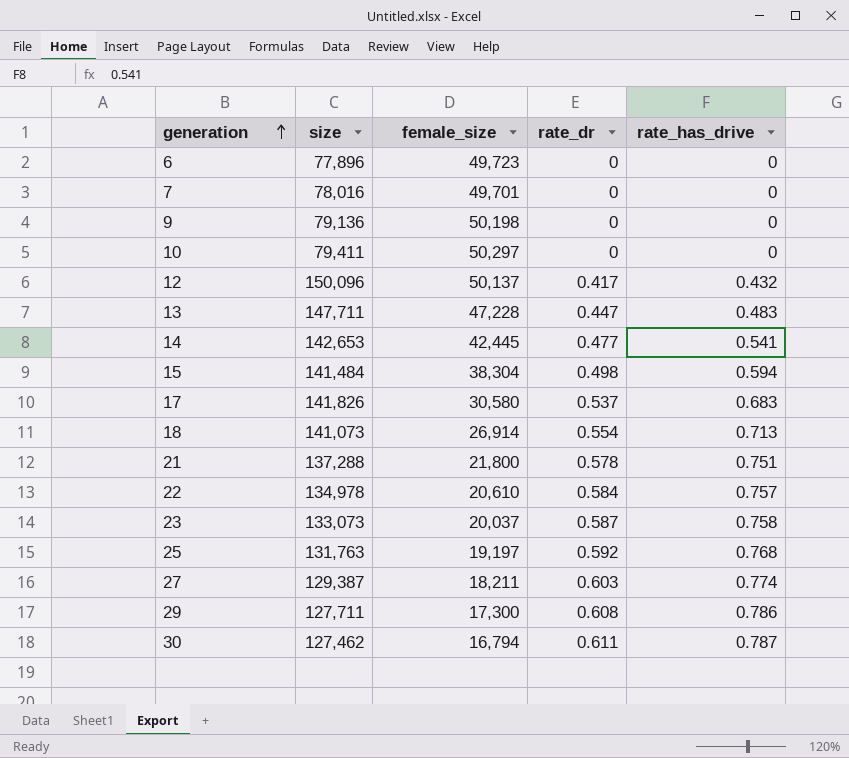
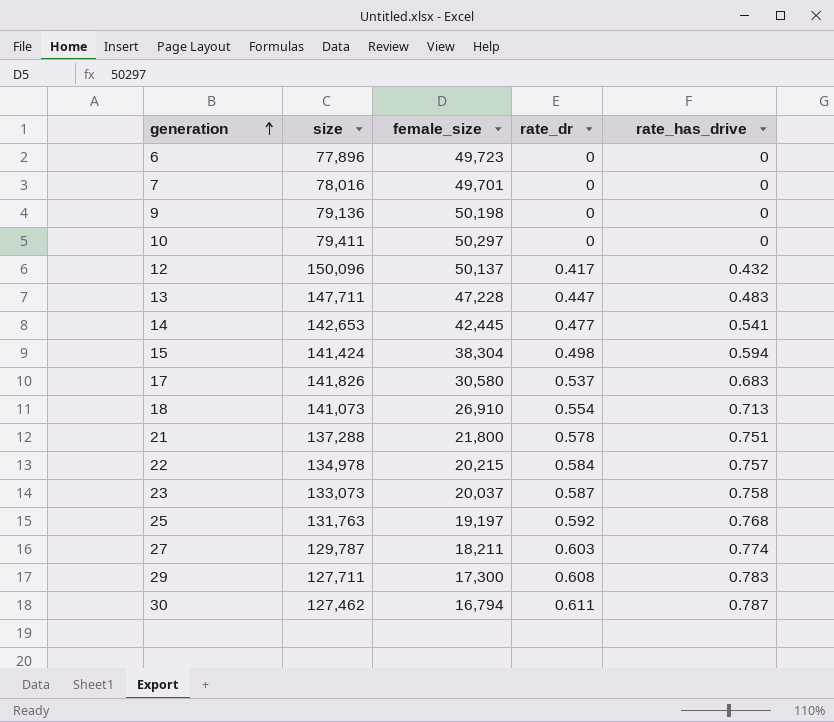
15 | size: 141,484 -> 141,424
18 | female_size: 26,914 -> 26,910
22 | female_size: 20,610 -> 20,215
27 | size: 129,387 -> 129,787
29 | rate_has_drive: 0.786 -> 0.783

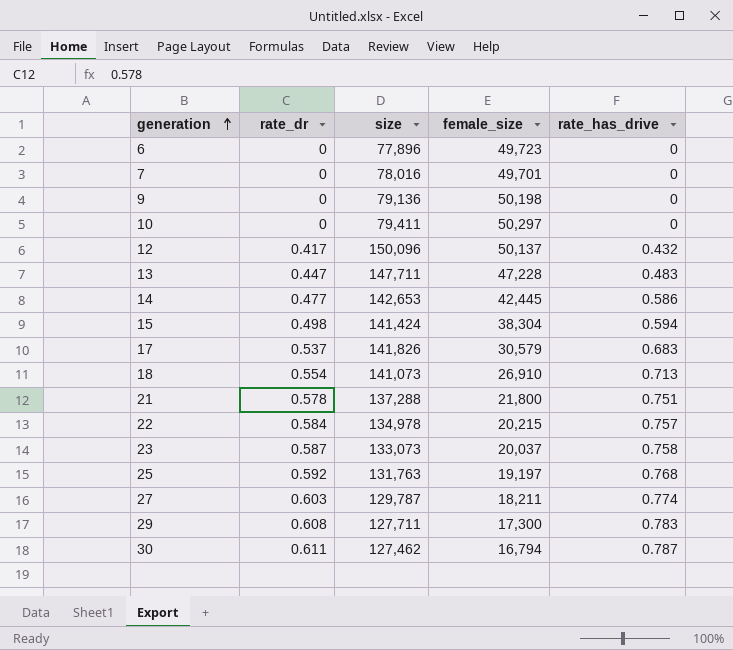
column rate_dr | position: 4 -> 2
14 | rate_has_drive: 0.541 -> 0.586
17 | female_size: 30,580 -> 30,579

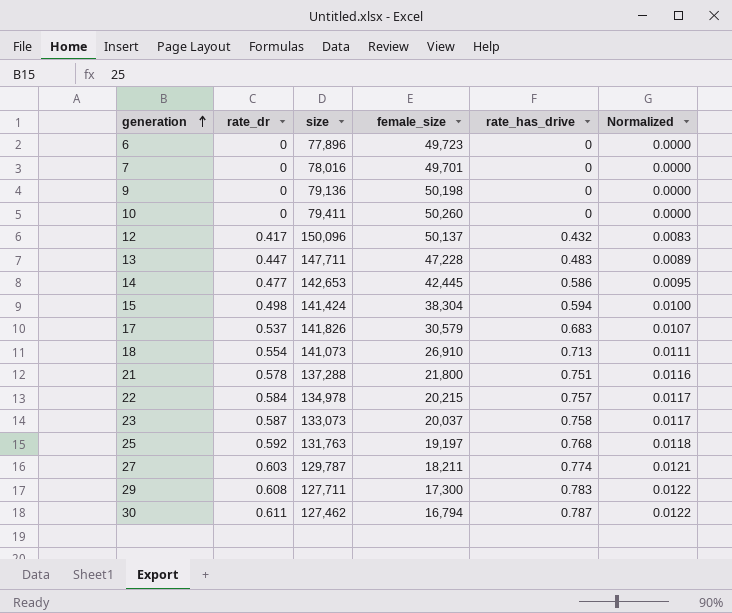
column Normalized | formula: none -> [rate_dr] * 0.02
10 | female_size: 50,297 -> 50,260

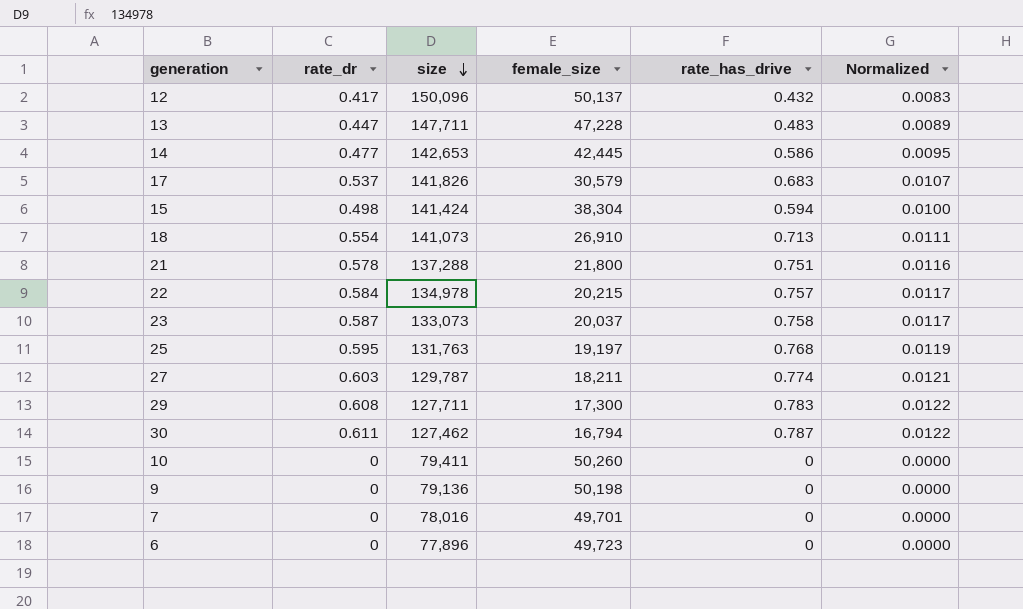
row order: generation ascending -> size descending
25 | rate_dr: 0.592 -> 0.595
25 | Normalized: 0.0118 -> 0.0119

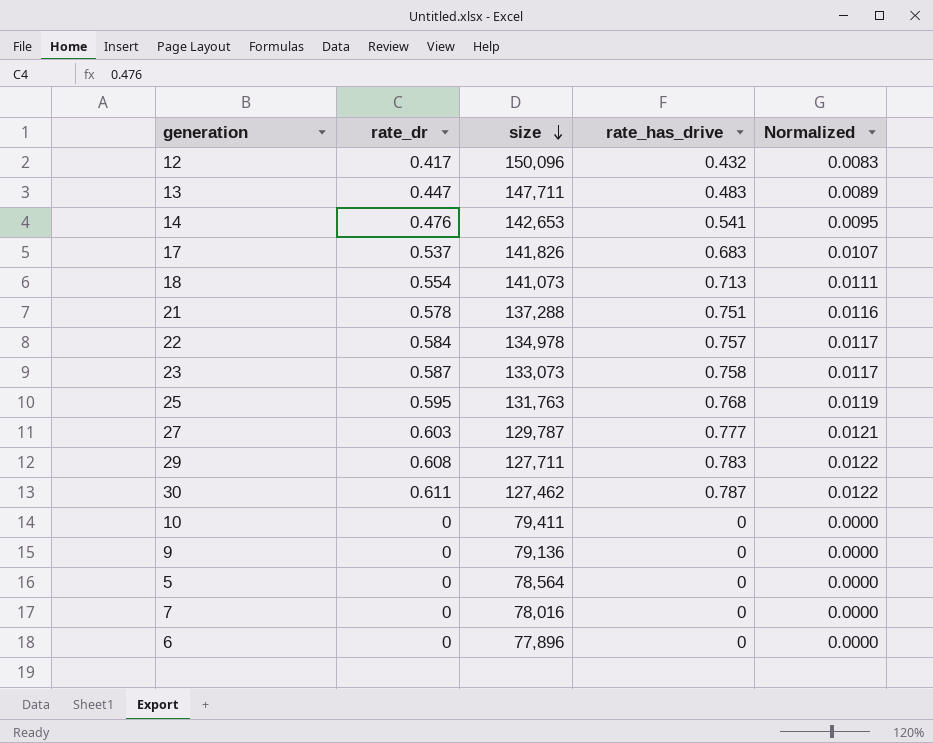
column female_size | position: 4 -> none
row 15: 0.498 | 141,424 | 38,304 | 0.594 | 0.0100 -> none
14 | rate_dr: 0.477 -> 0.476
14 | rate_has_drive: 0.586 -> 0.541
27 | rate_has_drive: 0.774 -> 0.777
row 5: none -> 0 | 78,564 | 0 | 0.0000

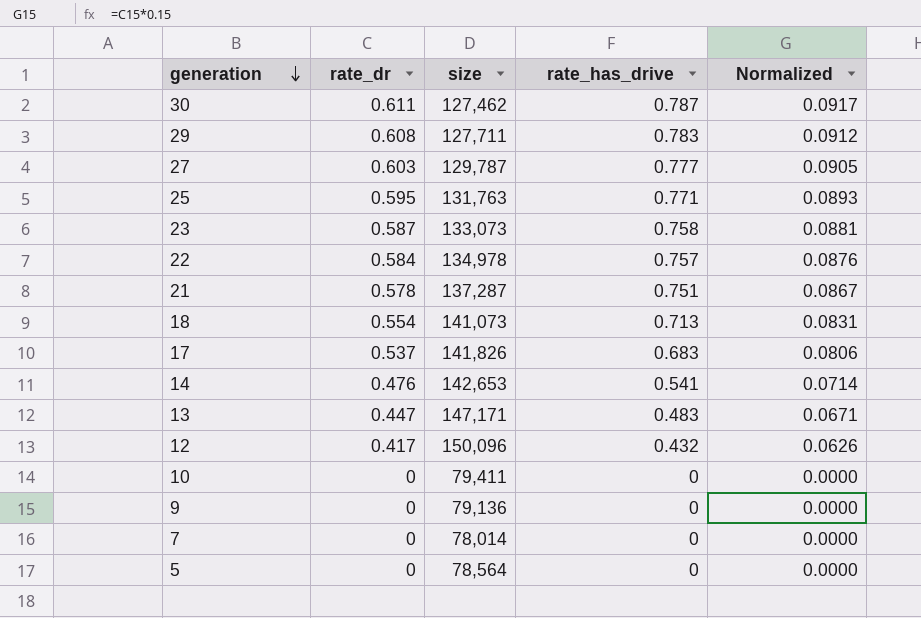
row order: size descending -> generation descending
column Normalized | formula: [rate_dr] * 0.02 -> [rate_dr] * 0.15
row 6: 0 | 77,896 | 0 | 0.0000 -> none
25 | rate_has_drive: 0.768 -> 0.771
21 | size: 137,288 -> 137,287
13 | size: 147,711 -> 147,171
7 | size: 78,016 -> 78,014

